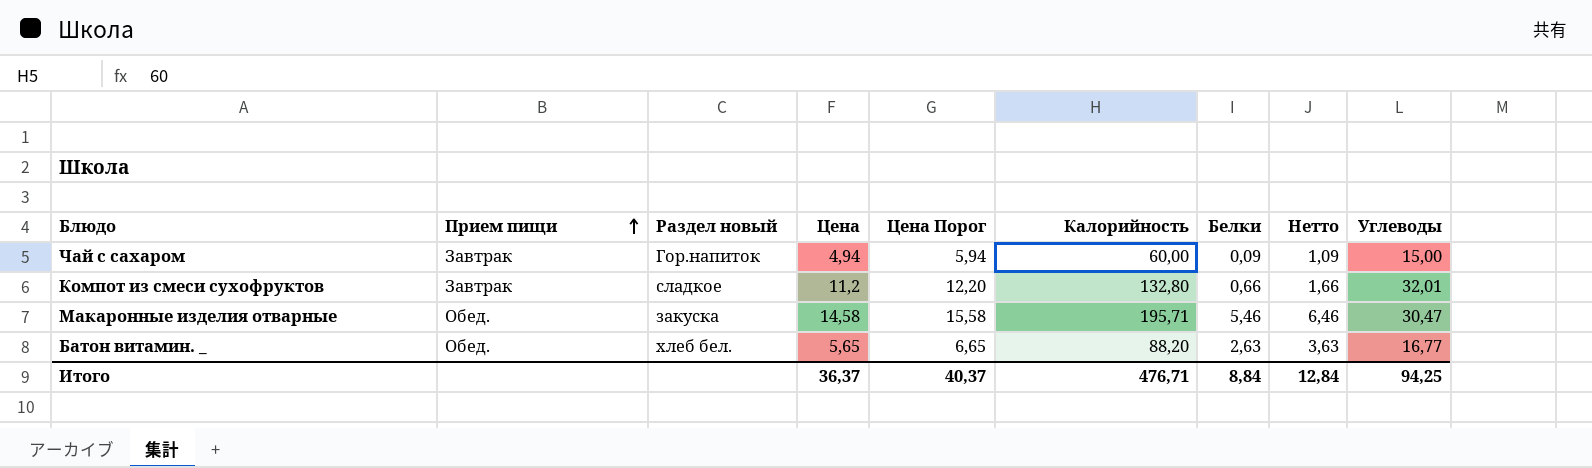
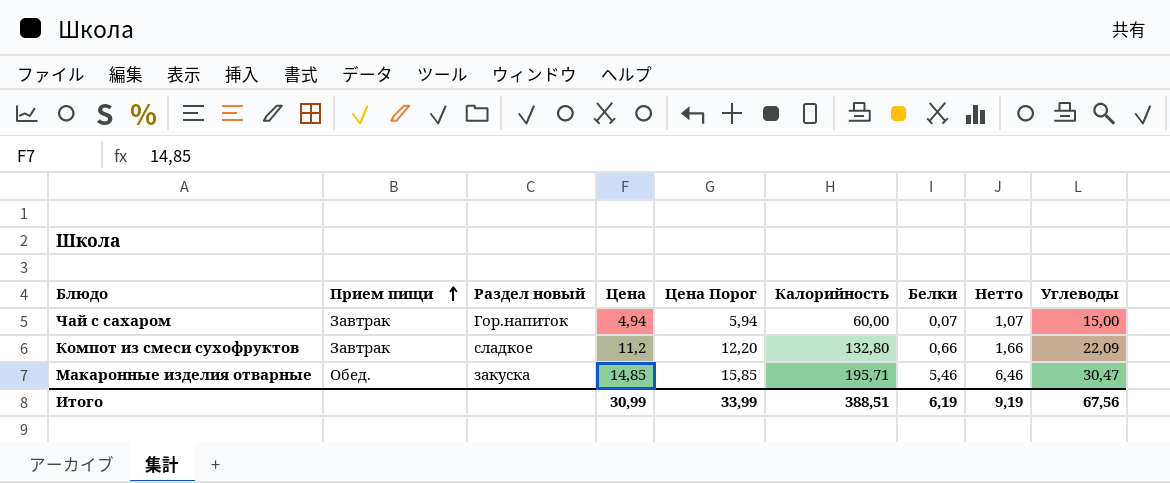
row Батон витамин. _: Обед. | хлеб бел. | 5,65 | 6,65 | 88,20 | 2,63 | 3,63 | 16,77 -> none
Чай с сахаром | Белки: 0,09 -> 0,07
Чай с сахаром | Нетто: 1,09 -> 1,07
Компот из смеси сухофруктов | Углеводы: 32,01 -> 22,09
Макаронные изделия отварные | Цена: 14,58 -> 14,85
Макаронные изделия отварные | Цена Порог: 15,58 -> 15,85
Итого | Цена: 36,37 -> 30,99
Итого | Цена Порог: 40,37 -> 33,99
Итого | Калорийность: 476,71 -> 388,51
Итого | Белки: 8,84 -> 6,19
Итого | Нетто: 12,84 -> 9,19
Итого | Углеводы: 94,25 -> 67,56

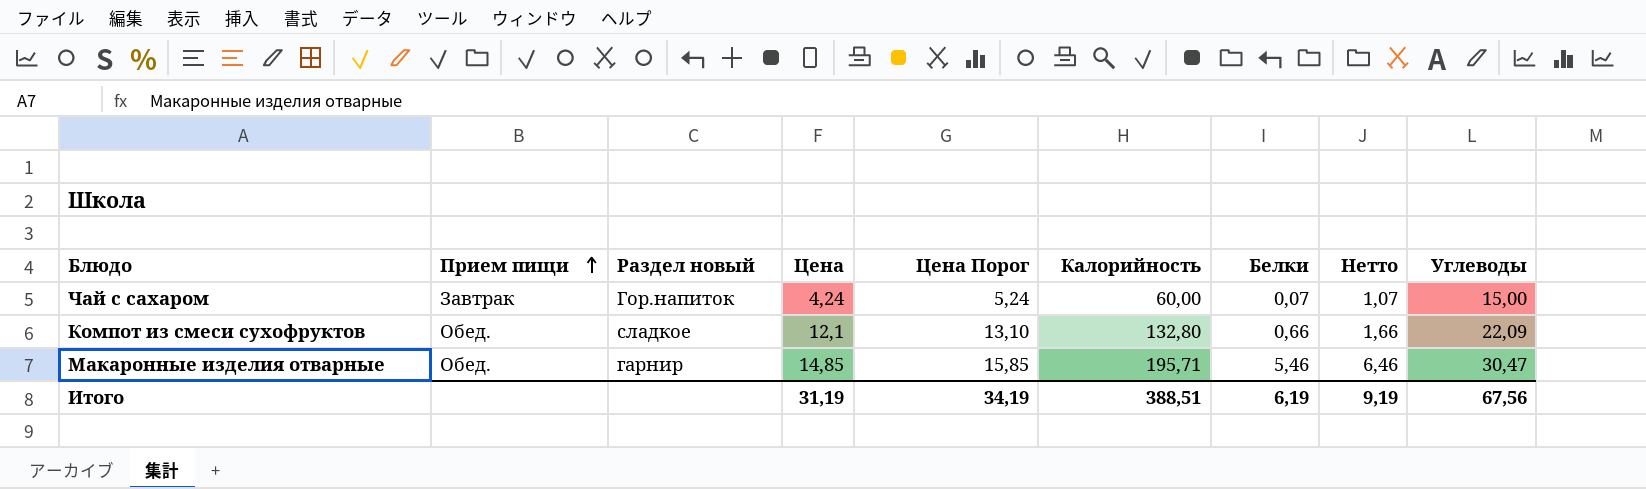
Чай с сахаром | Цена: 4,94 -> 4,24
Чай с сахаром | Цена Порог: 5,94 -> 5,24
Компот из смеси сухофруктов | Прием пищи: Завтрак -> Обед.
Компот из смеси сухофруктов | Цена: 11,2 -> 12,1
Компот из смеси сухофруктов | Цена Порог: 12,20 -> 13,10
Макаронные изделия отварные | Раздел новый: закуска -> гарнир
Итого | Цена: 30,99 -> 31,19
Итого | Цена Порог: 33,99 -> 34,19

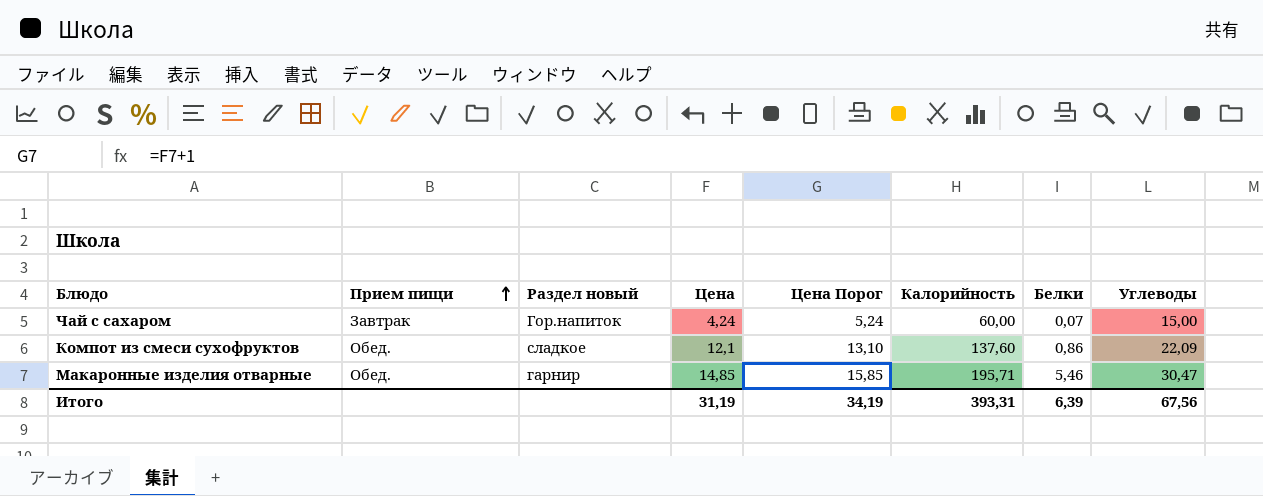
column Нетто | formula: [Белки] + 1 -> none
Компот из смеси сухофруктов | Калорийность: 132,80 -> 137,60
Компот из смеси сухофруктов | Белки: 0,66 -> 0,86
Итого | Калорийность: 388,51 -> 393,31
Итого | Белки: 6,19 -> 6,39

